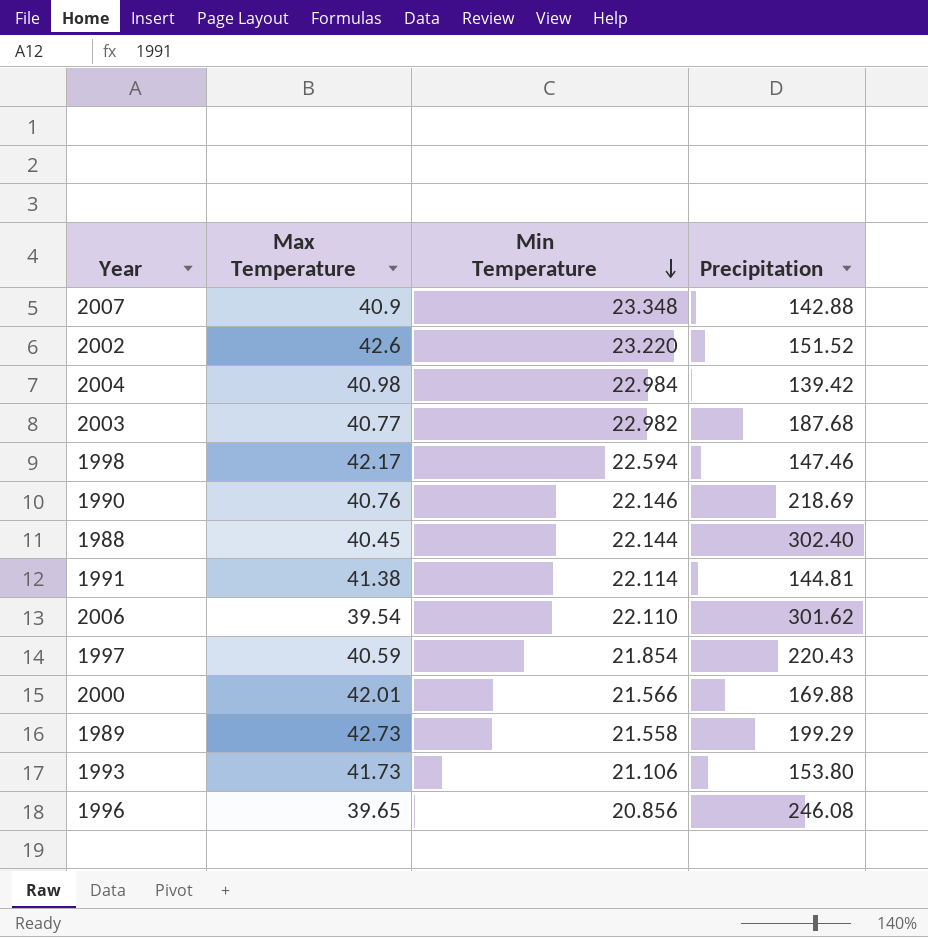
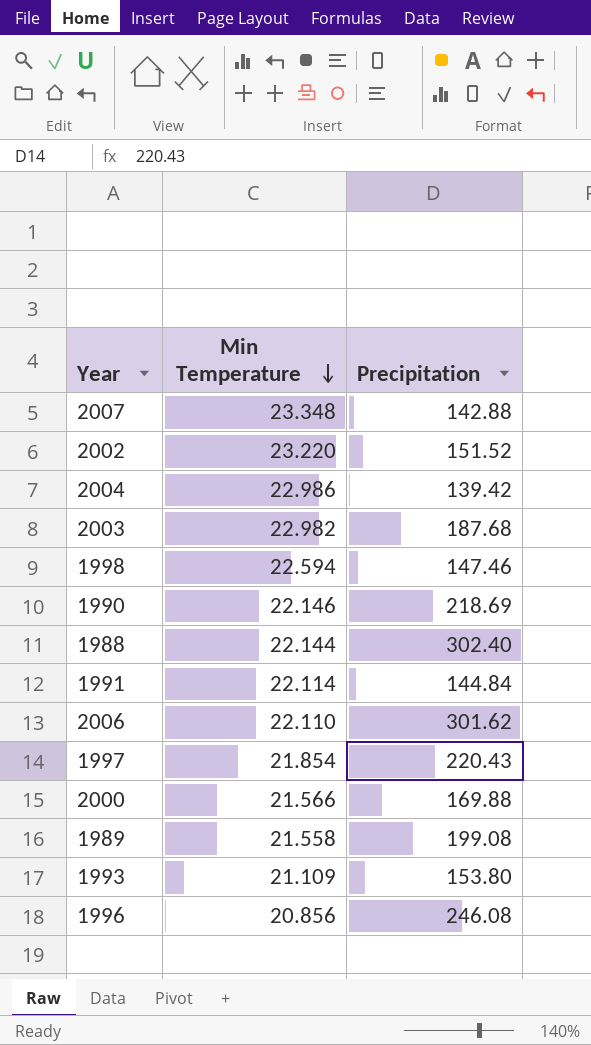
column Max Temperature | position: 2 -> none
2004 | Min Temperature: 22.984 -> 22.986
1991 | Precipitation: 144.81 -> 144.84
1989 | Precipitation: 199.29 -> 199.08
1993 | Min Temperature: 21.106 -> 21.109

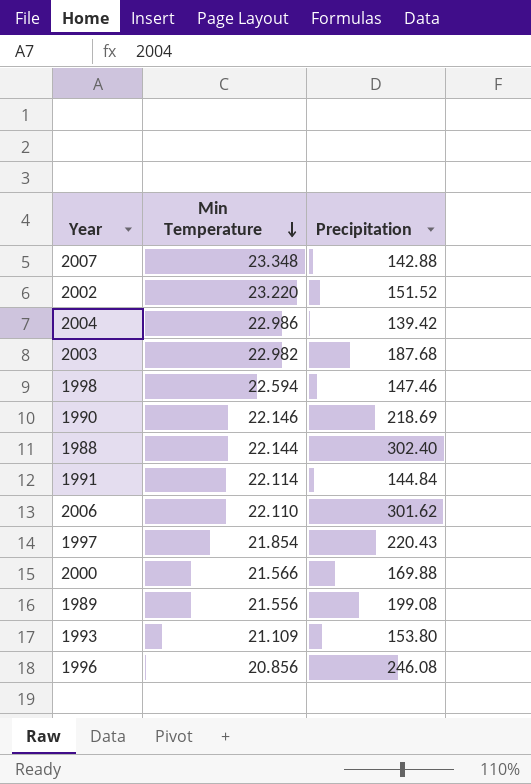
1989 | Min Temperature: 21.558 -> 21.556

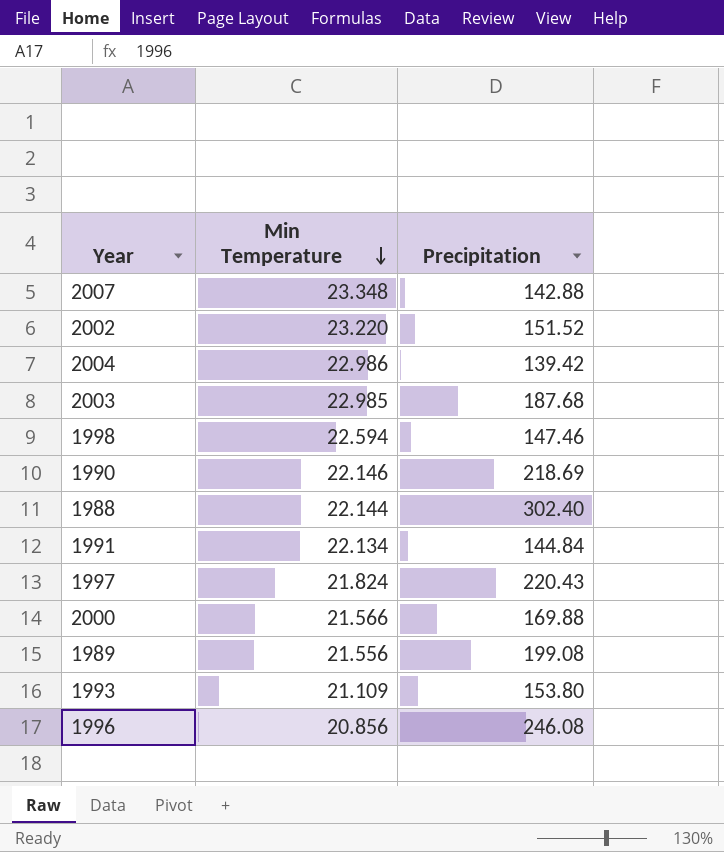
row 2006: 22.110 | 301.62 -> none
2003 | Min Temperature: 22.982 -> 22.985
1991 | Min Temperature: 22.114 -> 22.134
1997 | Min Temperature: 21.854 -> 21.824

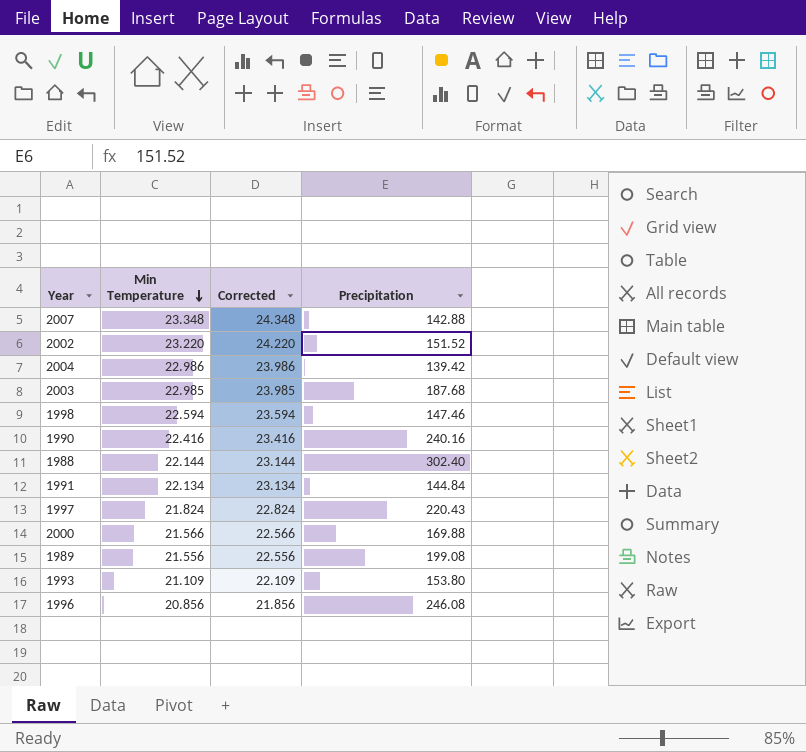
column Corrected | formula: none -> [Min Temperature] + 1
1990 | Min Temperature: 22.146 -> 22.416
1990 | Precipitation: 218.69 -> 240.16

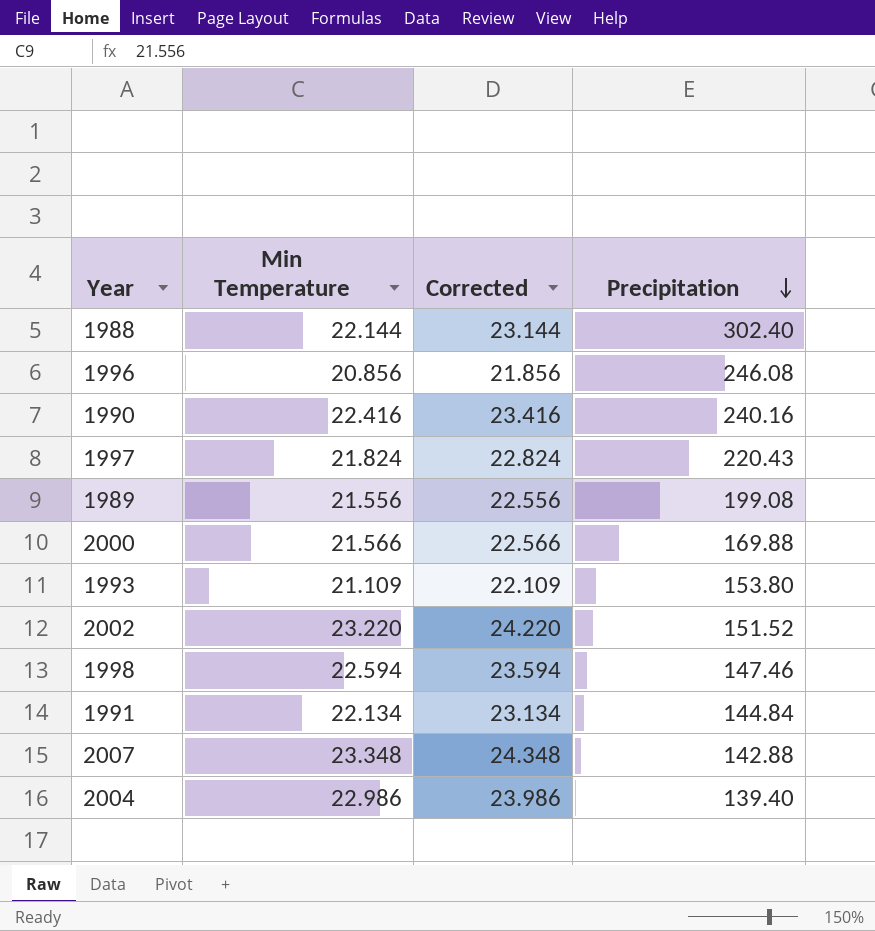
row order: Min Temperature descending -> Precipitation descending
row 2003: 22.985 | 23.985 | 187.68 -> none
2004 | Precipitation: 139.42 -> 139.40

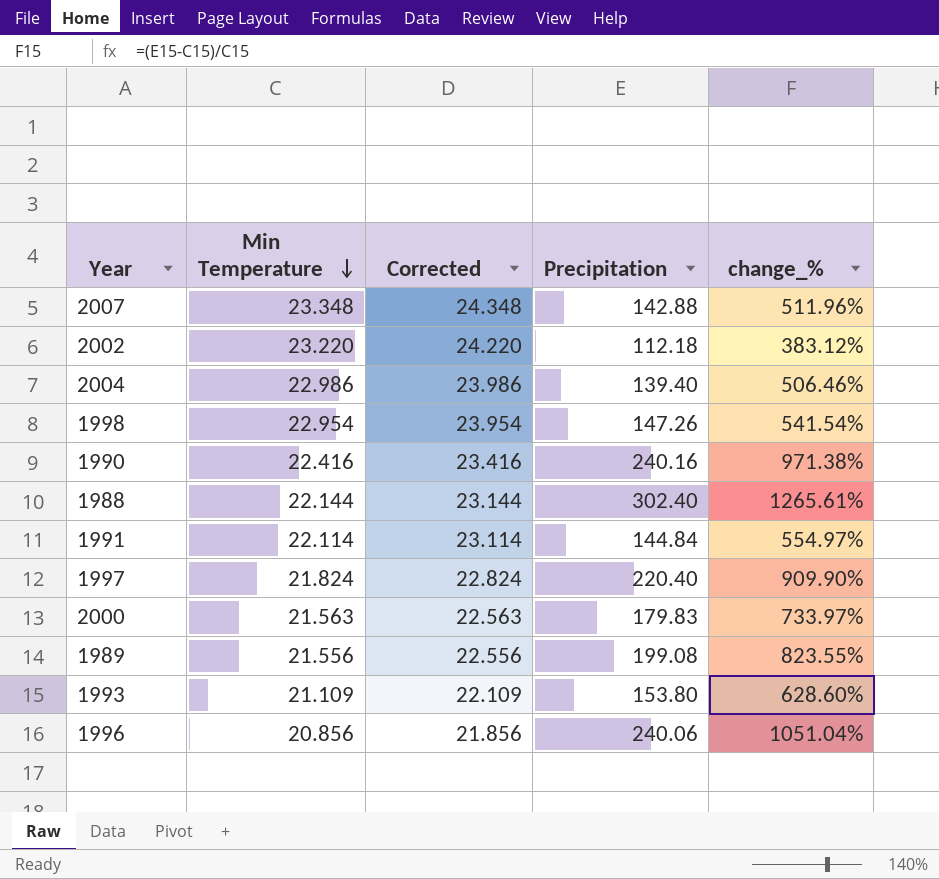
row order: Precipitation descending -> Min Temperature descending
column change_% | formula: none -> ([Precipitation] - [Min Temperature]) / [Min Temperature]
2002 | Precipitation: 151.52 -> 112.18
1998 | Min Temperature: 22.594 -> 22.954
1998 | Corrected: 23.594 -> 23.954
1998 | Precipitation: 147.46 -> 147.26
1991 | Min Temperature: 22.134 -> 22.114
1991 | Corrected: 23.134 -> 23.114
1997 | Precipitation: 220.43 -> 220.40
2000 | Min Temperature: 21.566 -> 21.563
2000 | Corrected: 22.566 -> 22.563
2000 | Precipitation: 169.88 -> 179.83
1996 | Precipitation: 246.08 -> 240.06

